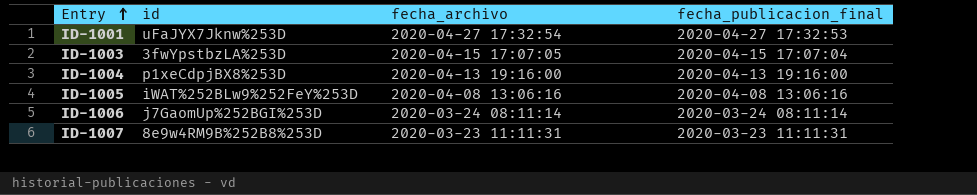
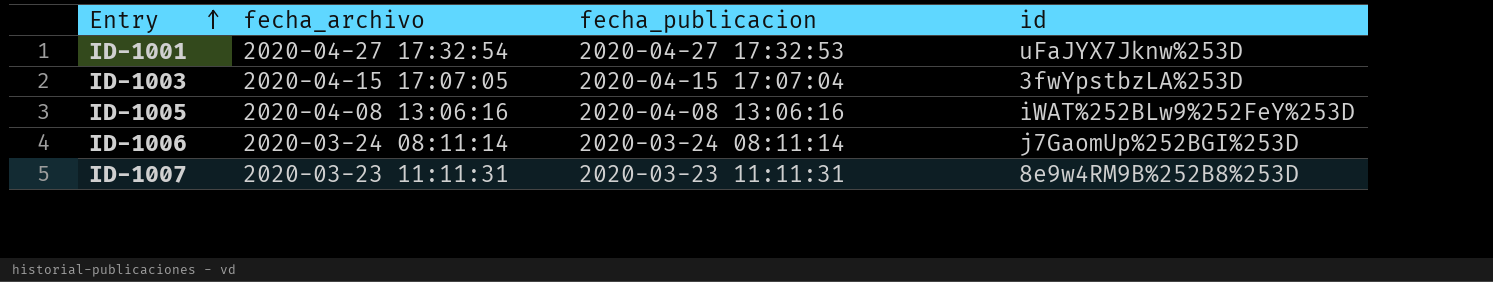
column name: fecha_publicacion_final -> fecha_publicacion
column id | position: 2 -> 4
row ID-1004: p1xeCdpjBX8%253D | 2020-04-13 19:16:00 | 2020-04-13 19:16:00 -> none

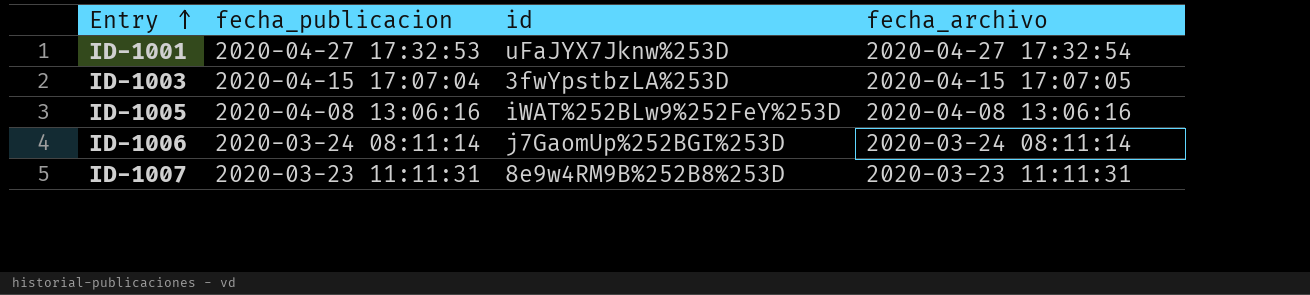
column fecha_archivo | position: 2 -> 4

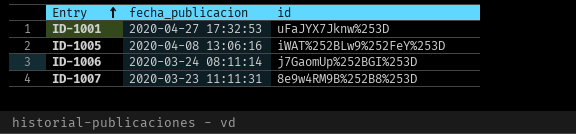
column fecha_archivo | position: 4 -> none
row ID-1003: 2020-04-15 17:07:04 | 3fwYpstbzLA%253D | 2020-04-15 17:07:05 -> none

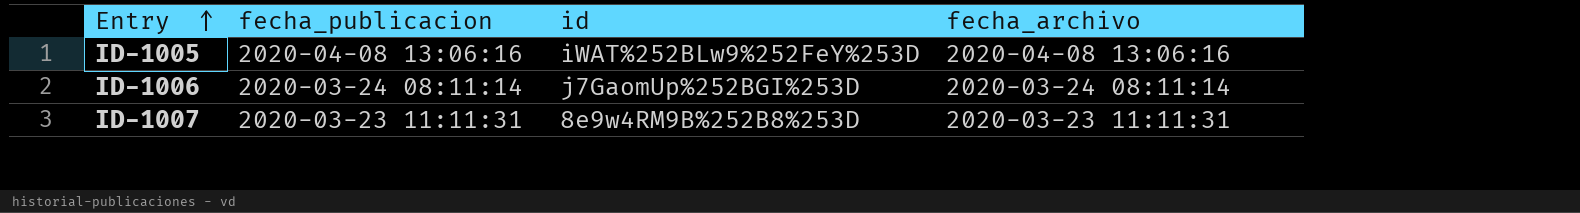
column fecha_archivo | position: none -> 4
row ID-1001: 2020-04-27 17:32:53 | uFaJYX7Jknw%253D -> none

